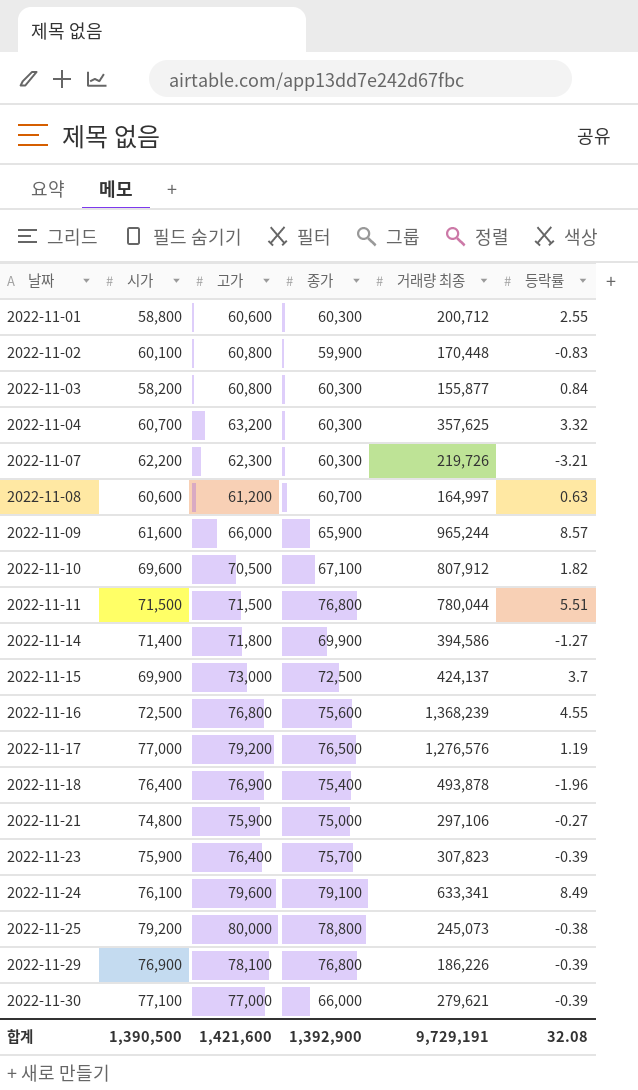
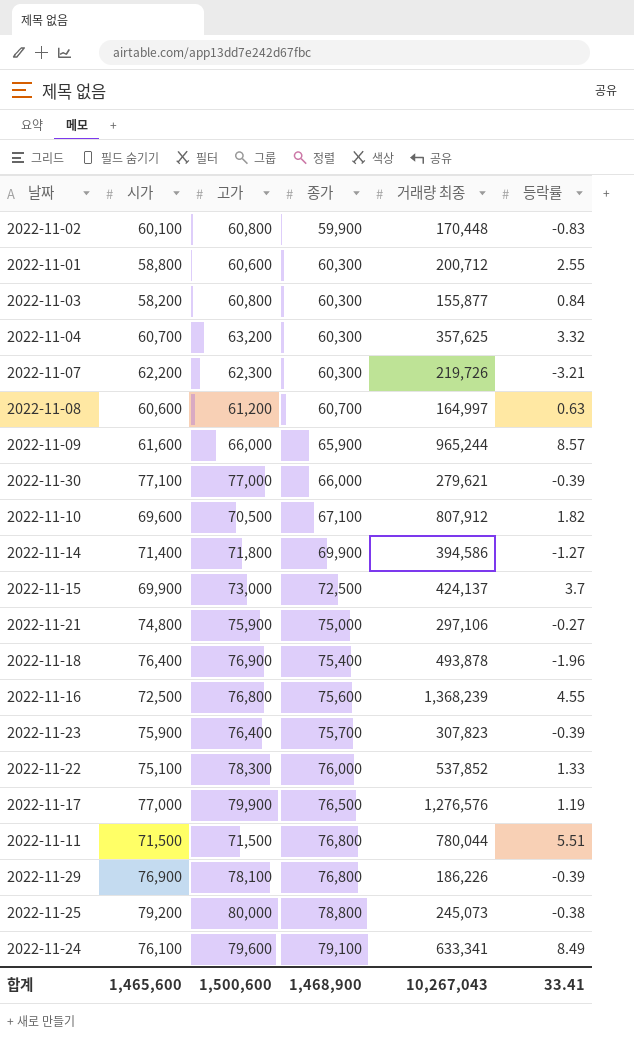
row order: 날짜 ascending -> 종가 ascending
row 2022-11-22: none -> 75,100 | 78,300 | 76,000 | 537,852 | 1.33
2022-11-17 | 고가: 79,200 -> 79,900
합계 | 시가: 1,390,500 -> 1,465,600
합계 | 고가: 1,421,600 -> 1,500,600
합계 | 종가: 1,392,900 -> 1,468,900
합계 | 거래량 최종: 9,729,191 -> 10,267,043
합계 | 등락률: 32.08 -> 33.41

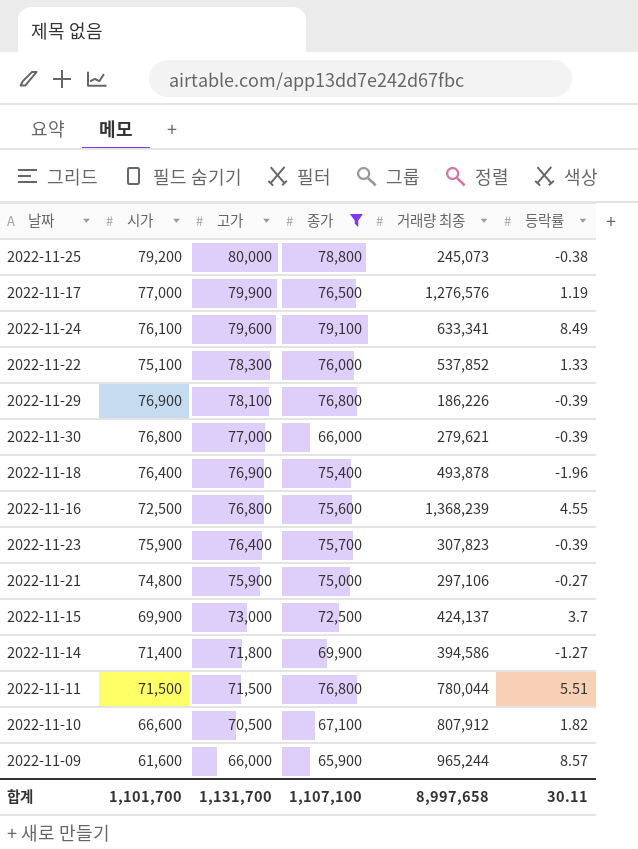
filter: none -> 종가 >= 65,900
row order: 종가 ascending -> 고가 descending
2022-11-30 | 시가: 77,100 -> 76,800
2022-11-10 | 시가: 69,600 -> 66,600
합계 | 시가: 1,465,600 -> 1,101,700
합계 | 고가: 1,500,600 -> 1,131,700
합계 | 종가: 1,468,900 -> 1,107,100
합계 | 거래량 최종: 10,267,043 -> 8,997,658
합계 | 등락률: 33.41 -> 30.11

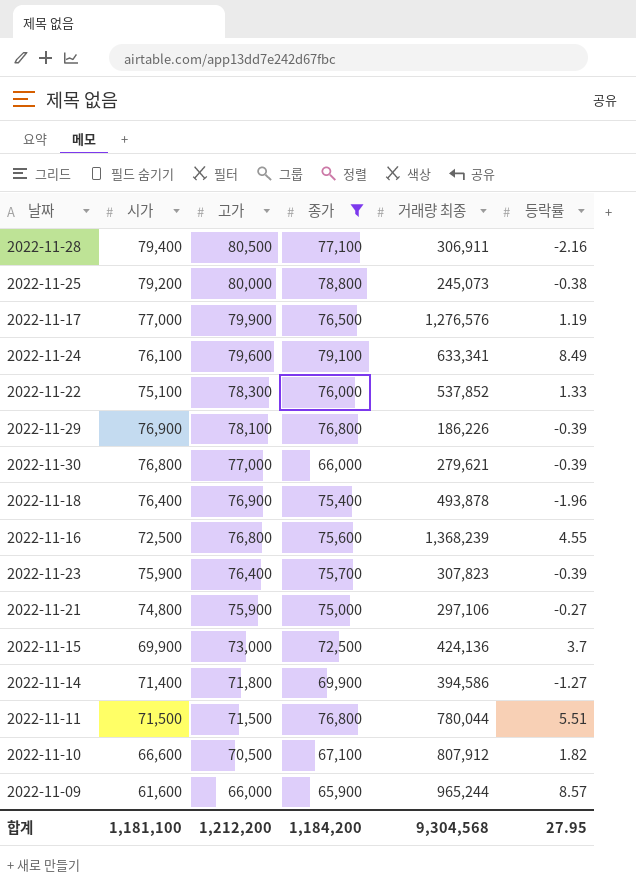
row 2022-11-28: none -> 79,400 | 80,500 | 77,100 | 306,911 | -2.16
2022-11-15 | 거래량 최종: 424,137 -> 424,136
합계 | 시가: 1,101,700 -> 1,181,100
합계 | 고가: 1,131,700 -> 1,212,200
합계 | 종가: 1,107,100 -> 1,184,200
합계 | 거래량 최종: 8,997,658 -> 9,304,568
합계 | 등락률: 30.11 -> 27.95

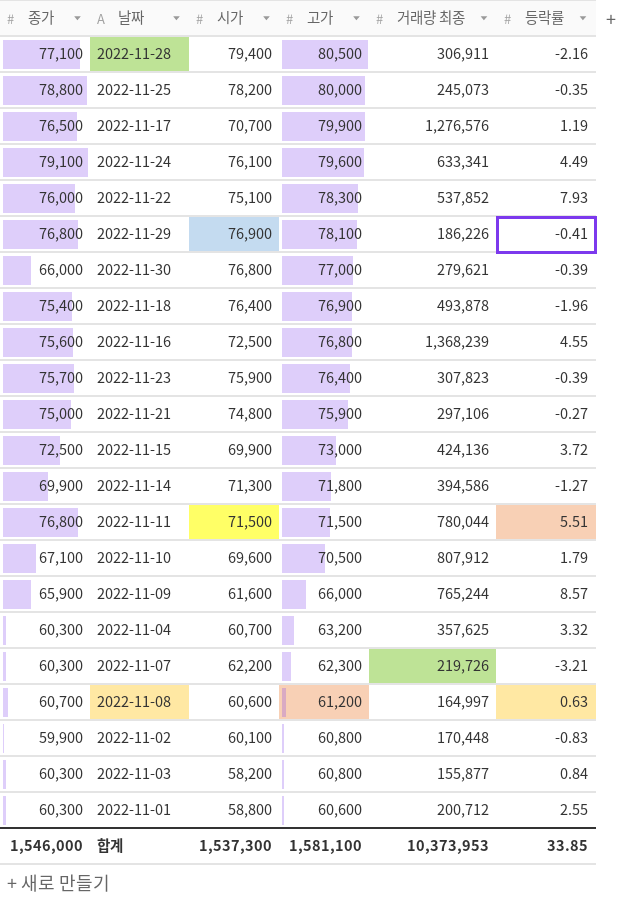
filter: 종가 >= 65,900 -> none
column 종가 | position: 4 -> 1
2022-11-25 | 시가: 79,200 -> 78,200
2022-11-25 | 등락률: -0.38 -> -0.35
2022-11-17 | 시가: 77,000 -> 70,700
2022-11-24 | 등락률: 8.49 -> 4.49
2022-11-22 | 등락률: 1.33 -> 7.93
2022-11-29 | 등락률: -0.39 -> -0.41
2022-11-15 | 등락률: 3.7 -> 3.72
2022-11-14 | 시가: 71,400 -> 71,300
2022-11-10 | 시가: 66,600 -> 69,600
2022-11-10 | 등락률: 1.82 -> 1.79
2022-11-09 | 거래량 최종: 965,244 -> 765,244
합계 | 종가: 1,184,200 -> 1,546,000
합계 | 시가: 1,181,100 -> 1,537,300
합계 | 고가: 1,212,200 -> 1,581,100
합계 | 거래량 최종: 9,304,568 -> 10,373,953
합계 | 등락률: 27.95 -> 33.85

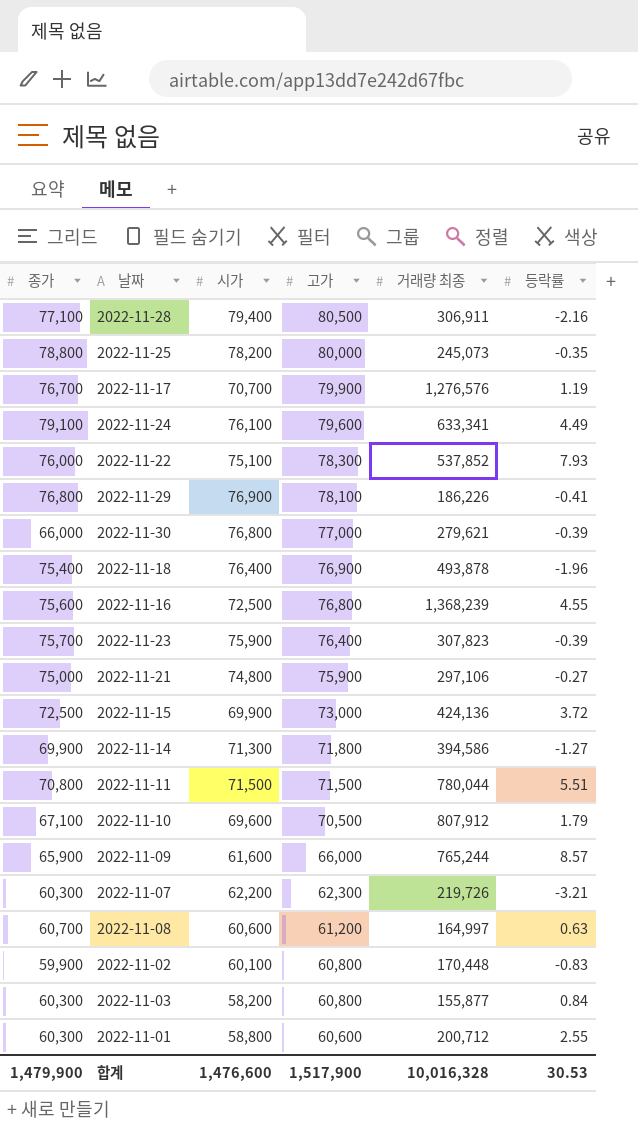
row 2022-11-04: 60,300 | 60,700 | 63,200 | 357,625 | 3.32 -> none
2022-11-17 | 종가: 76,500 -> 76,700
2022-11-11 | 종가: 76,800 -> 70,800
합계 | 종가: 1,546,000 -> 1,479,900
합계 | 시가: 1,537,300 -> 1,476,600
합계 | 고가: 1,581,100 -> 1,517,900
합계 | 거래량 최종: 10,373,953 -> 10,016,328
합계 | 등락률: 33.85 -> 30.53

